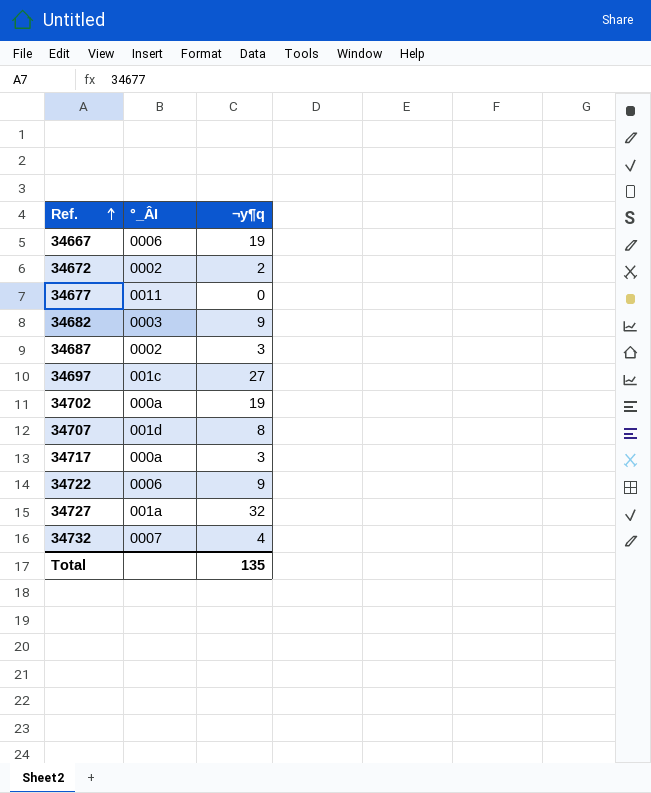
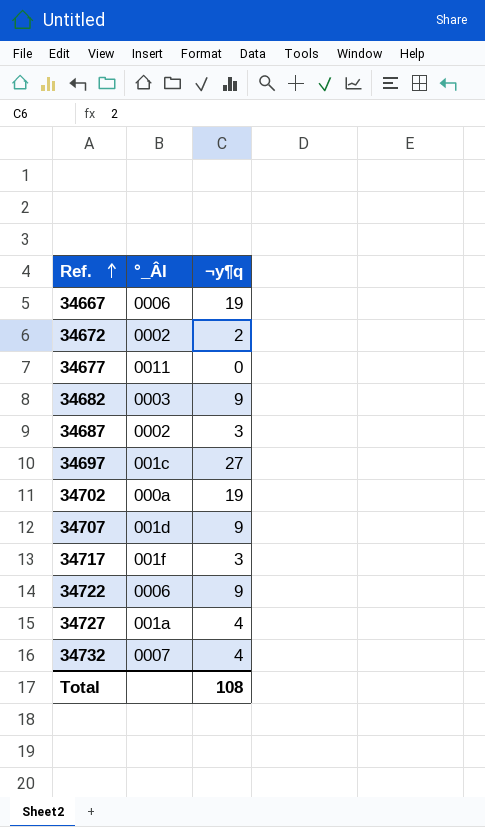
34707 | ¬y¶q: 8 -> 9
34717 | °_ÂI: 000a -> 001f
34727 | ¬y¶q: 32 -> 4
Total | ¬y¶q: 135 -> 108

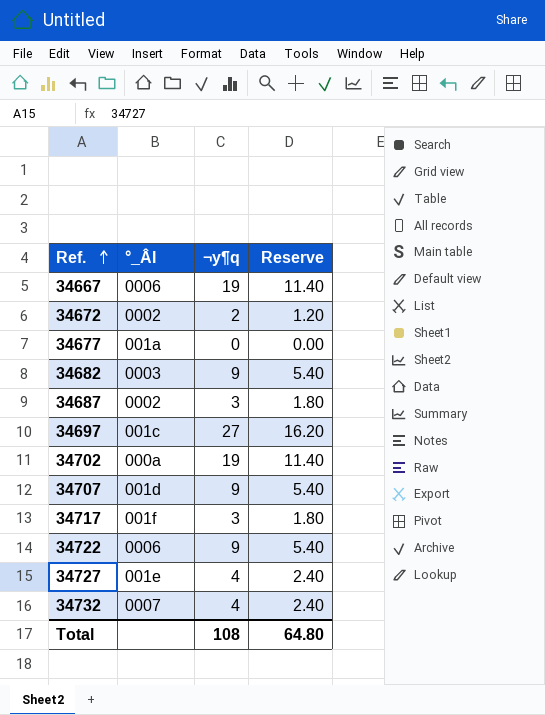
column Reserve | formula: none -> [¬y¶q] * 0.6
34677 | °_ÂI: 0011 -> 001a
34727 | °_ÂI: 001a -> 001e

